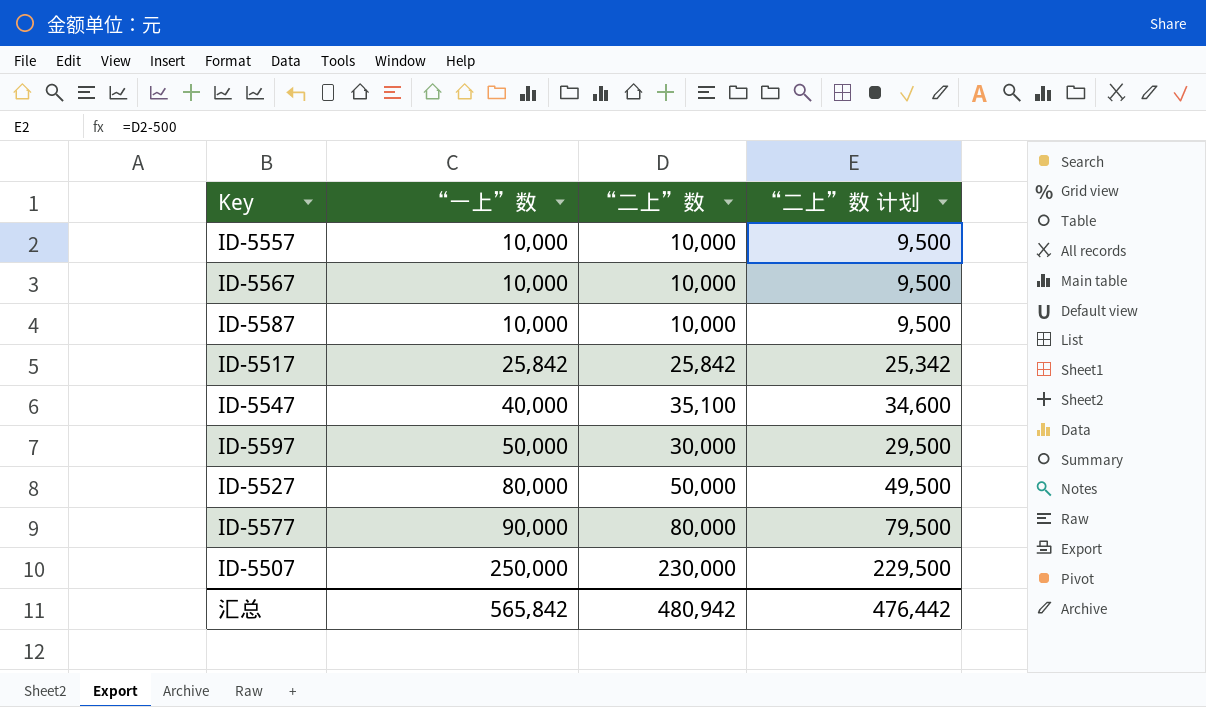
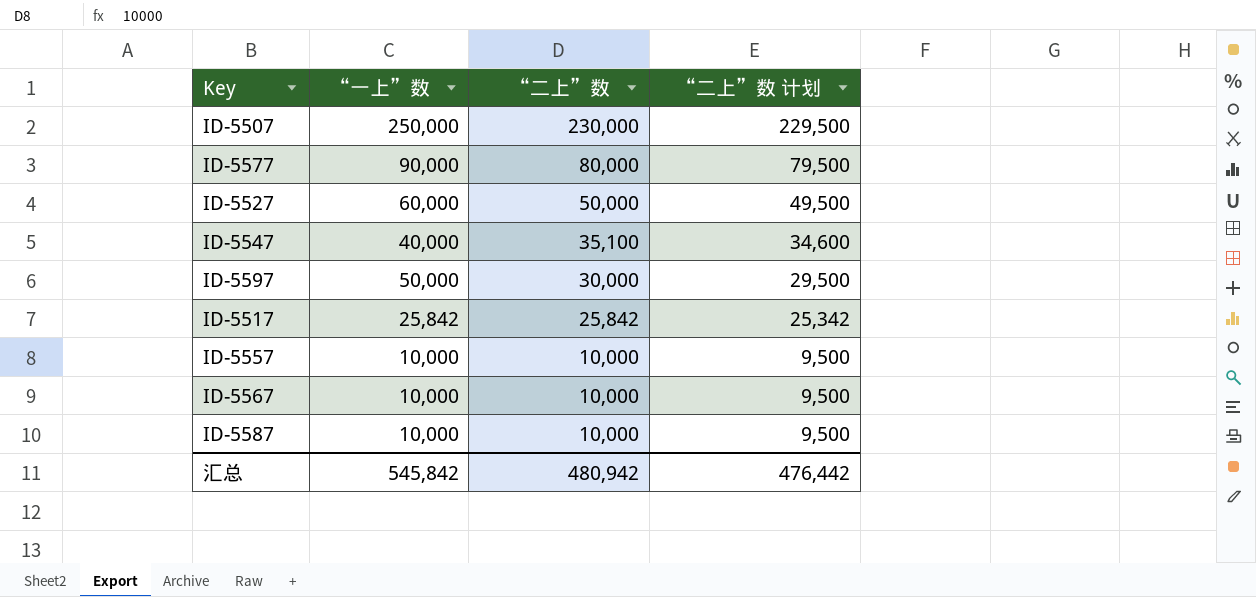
row order: “一上”数 ascending -> “二上”数 descending
ID-5527 | “一上”数: 80,000 -> 60,000
汇总 | “一上”数: 565,842 -> 545,842

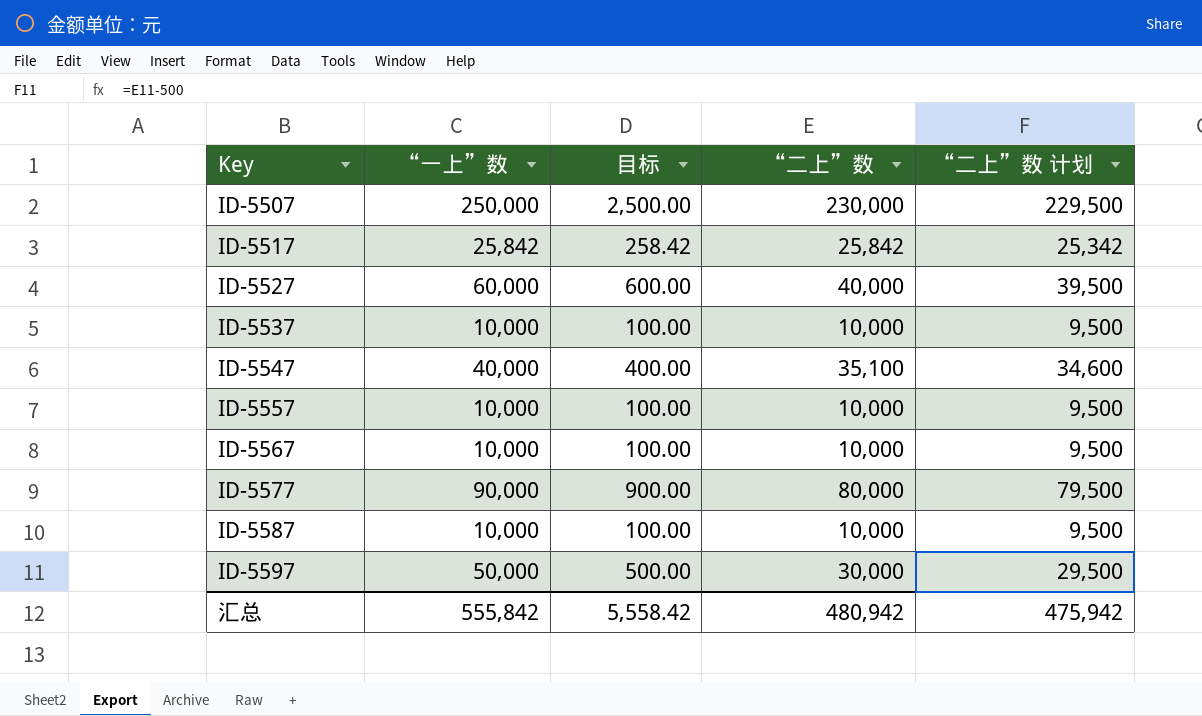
row order: “二上”数 descending -> Key ascending
column 目标 | formula: none -> [“一上”数] * 0.01
ID-5527 | “二上”数: 50,000 -> 40,000
ID-5527 | “二上”数 计划: 49,500 -> 39,500
row ID-5537: none -> 10,000 | 100.00 | 10,000 | 9,500
汇总 | “一上”数: 545,842 -> 555,842
汇总 | “二上”数 计划: 476,442 -> 475,942

